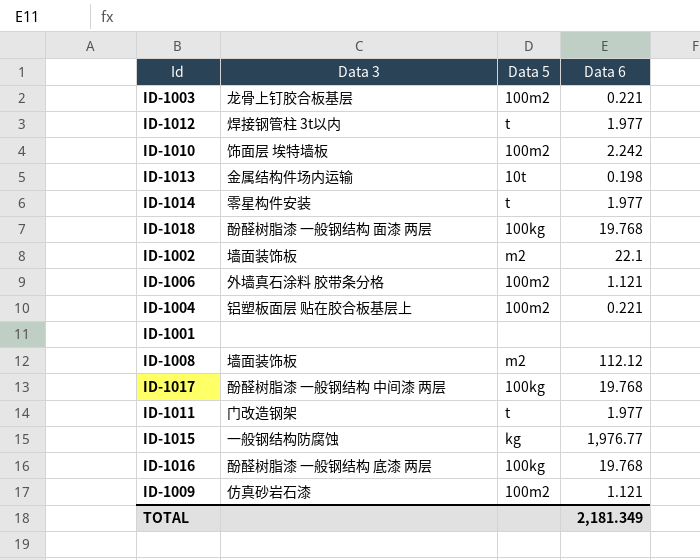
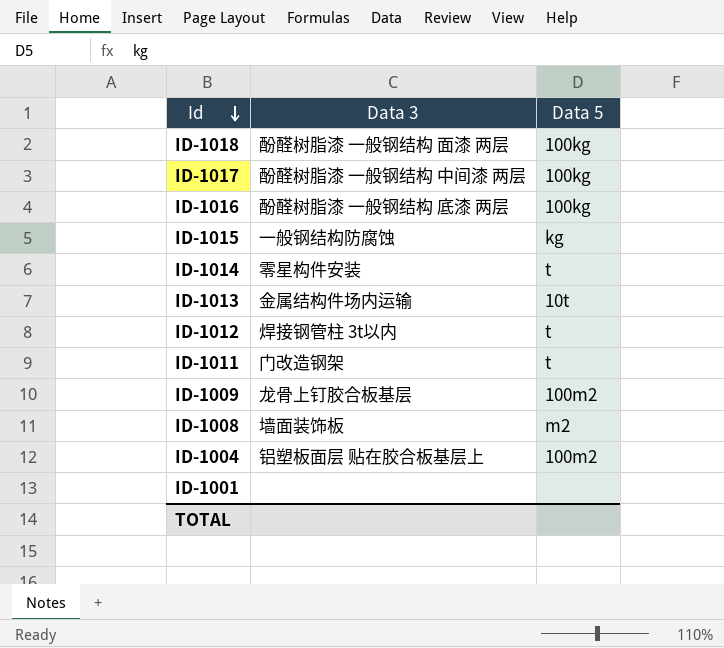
row order: none -> Id descending
column Data 6 | position: 4 -> none
row ID-1003: 龙骨上钉胶合板基层 | 100m2 | 0.221 -> none
row ID-1010: 饰面层 埃特墙板 | 100m2 | 2.242 -> none
row ID-1002: 墙面装饰板 | m2 | 22.1 -> none
row ID-1006: 外墙真石涂料 胶带条分格 | 100m2 | 1.121 -> none
ID-1009 | Data 3: 仿真砂岩石漆 -> 龙骨上钉胶合板基层

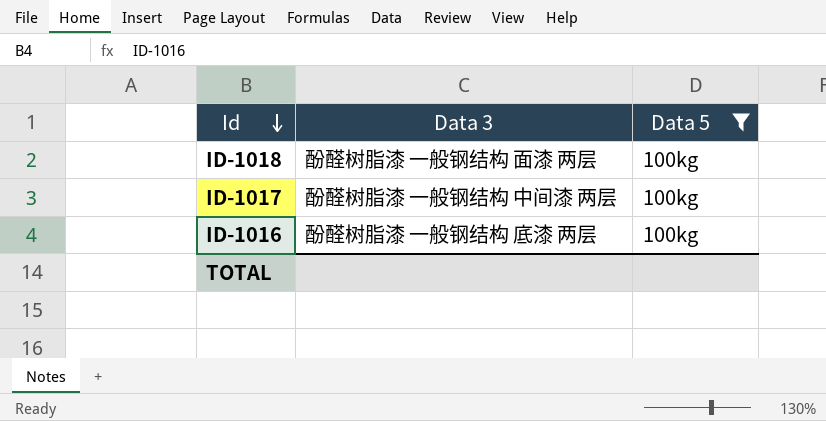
filter: none -> Data 5 = 100kg

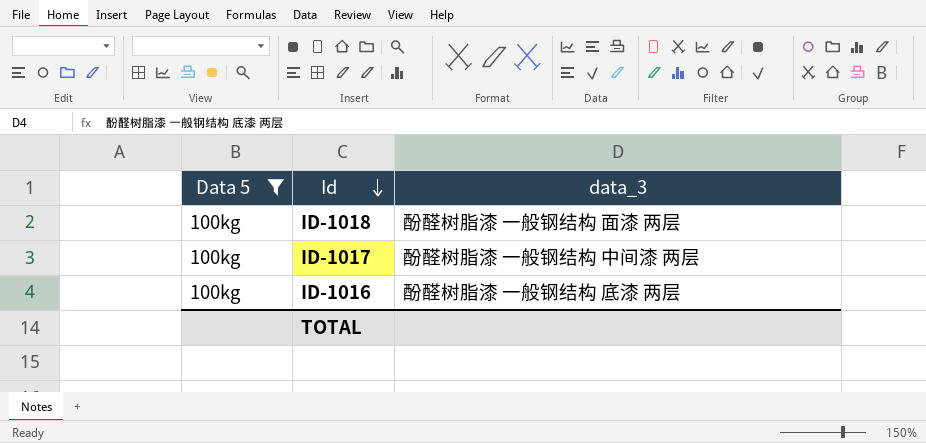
column Data 5 | position: 3 -> 1
column name: Data 3 -> data_3

